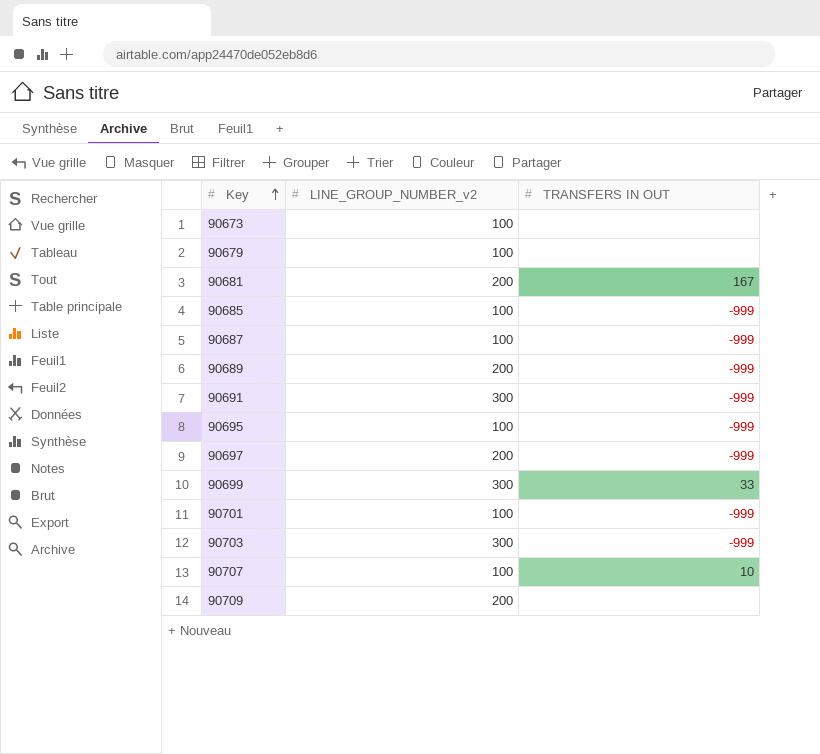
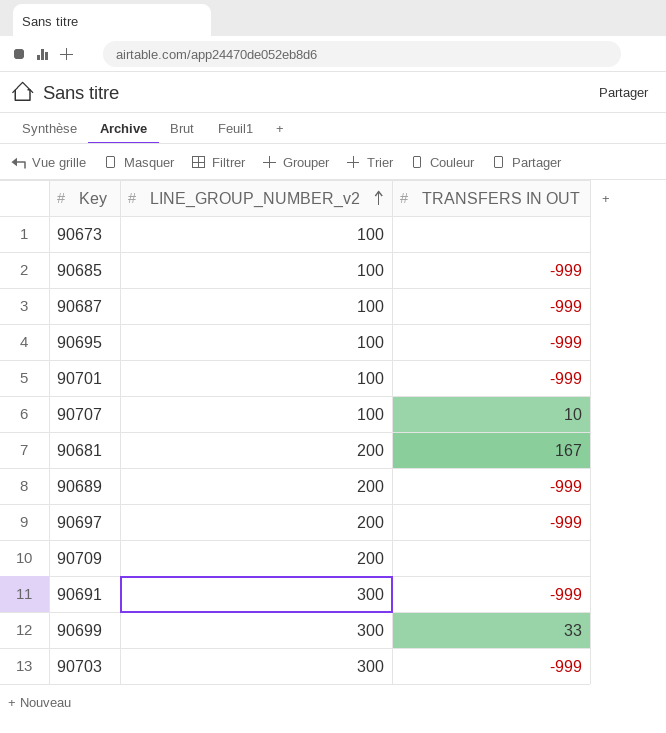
row order: Key ascending -> LINE_GROUP_NUMBER_v2 ascending
row 90679: 100 | none -> none

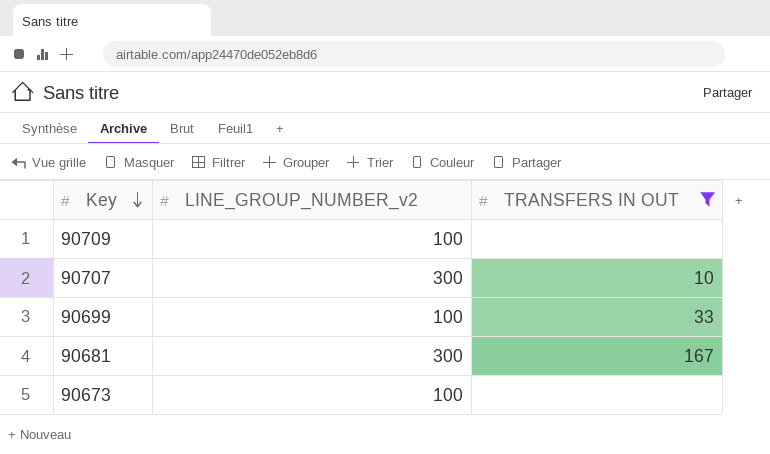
filter: none -> TRANSFERS IN OUT != -999
row order: LINE_GROUP_NUMBER_v2 ascending -> Key descending
90709 | LINE_GROUP_NUMBER_v2: 200 -> 100
90707 | LINE_GROUP_NUMBER_v2: 100 -> 300
90699 | LINE_GROUP_NUMBER_v2: 300 -> 100
90681 | LINE_GROUP_NUMBER_v2: 200 -> 300

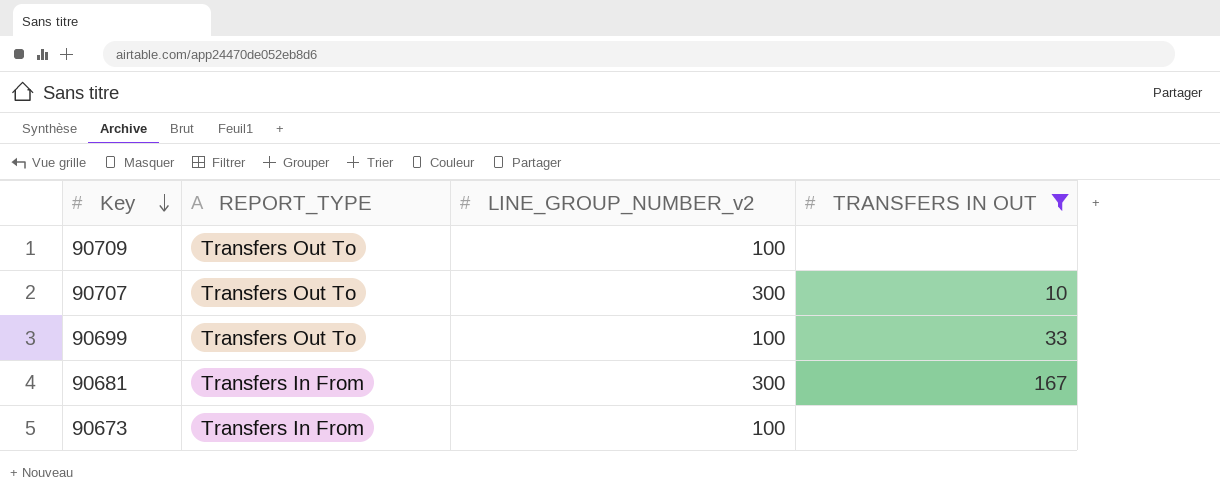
column REPORT_TYPE | position: none -> 2

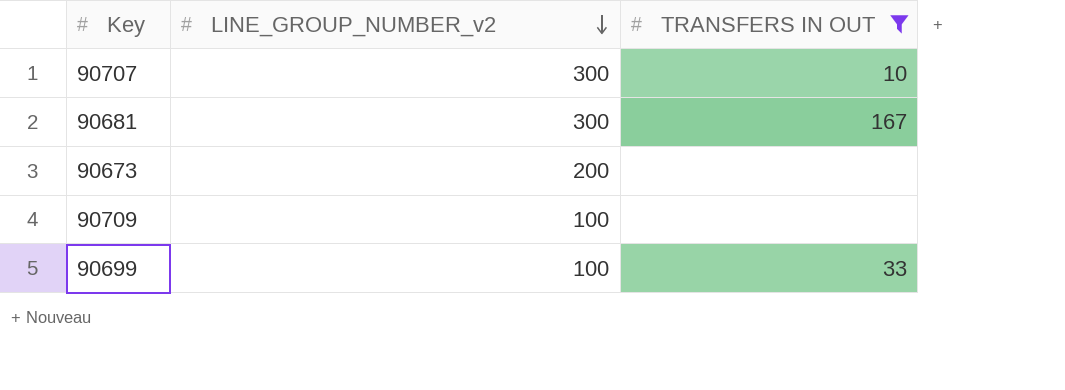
row order: Key descending -> LINE_GROUP_NUMBER_v2 descending
column REPORT_TYPE | position: 2 -> none
90673 | LINE_GROUP_NUMBER_v2: 100 -> 200

